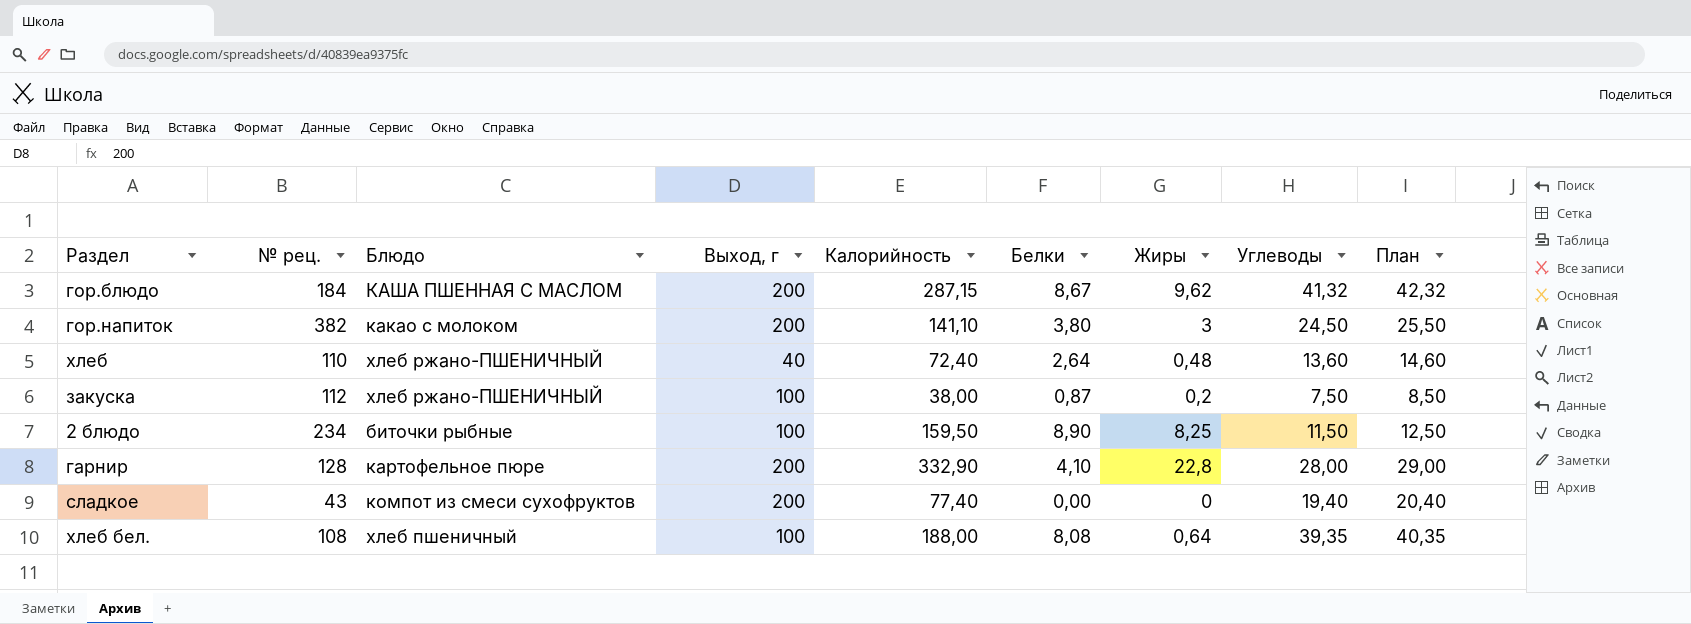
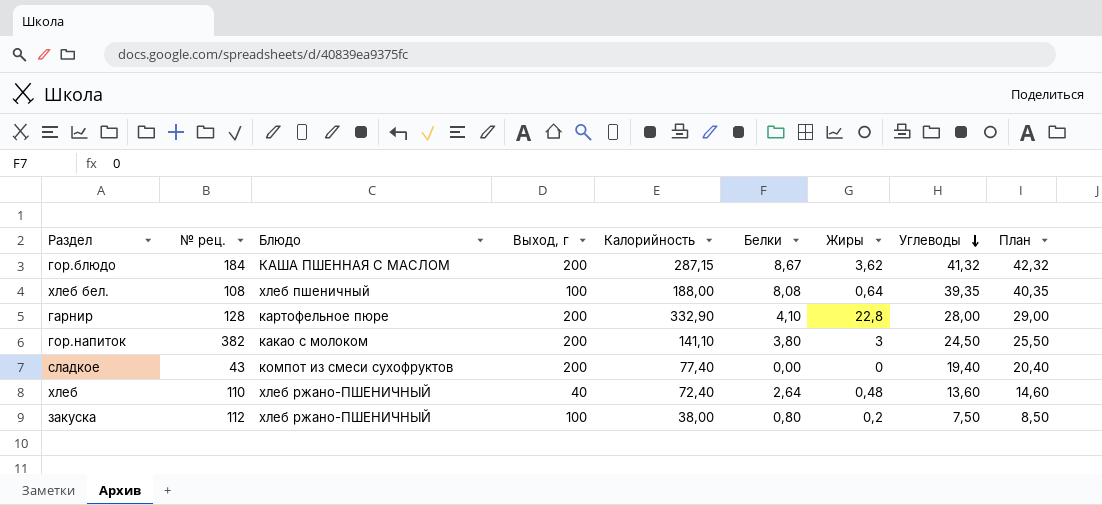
row order: none -> Углеводы descending
row 2 блюдо: 234 | биточки рыбные | 100 | 159,50 | 8,90 | 8,25 | 11,50 | 12,50 -> none
гор.блюдо | Жиры: 9,62 -> 3,62
закуска | Белки: 0,87 -> 0,80

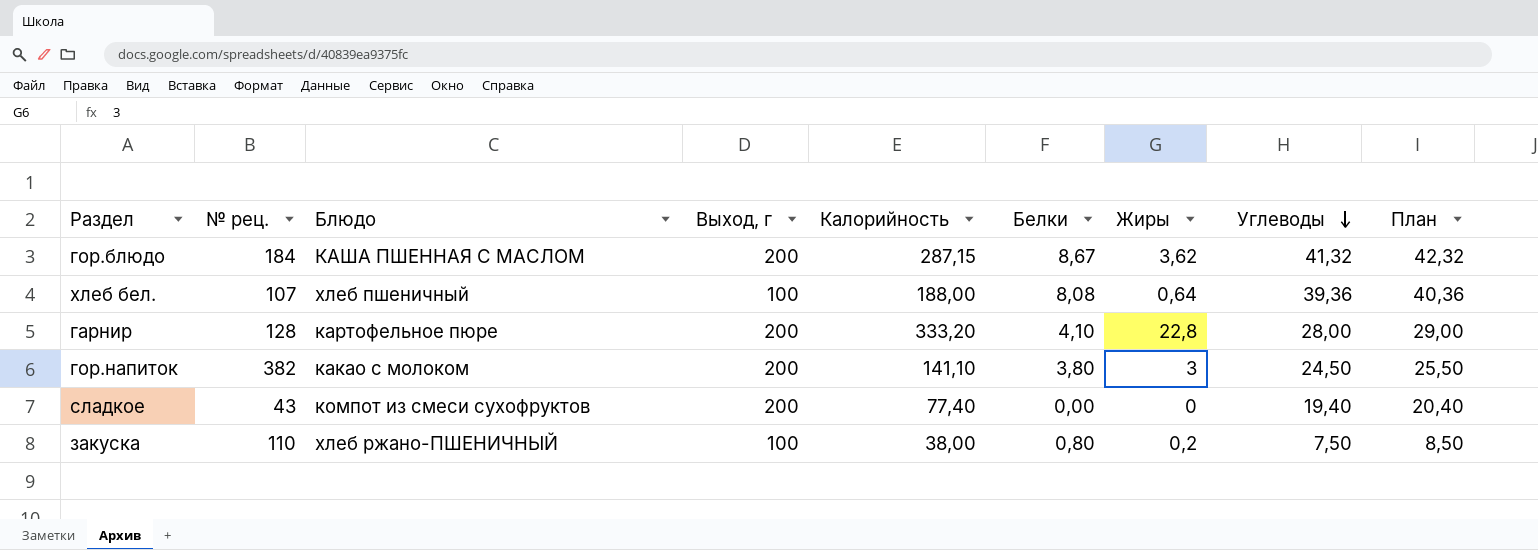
row хлеб: 110 | хлеб ржано-ПШЕНИЧНЫЙ | 40 | 72,40 | 2,64 | 0,48 | 13,60 | 14,60 -> none
хлеб бел. | № рец.: 108 -> 107
хлеб бел. | Углеводы: 39,35 -> 39,36
хлеб бел. | План: 40,35 -> 40,36
гарнир | Калорийность: 332,90 -> 333,20
закуска | № рец.: 112 -> 110

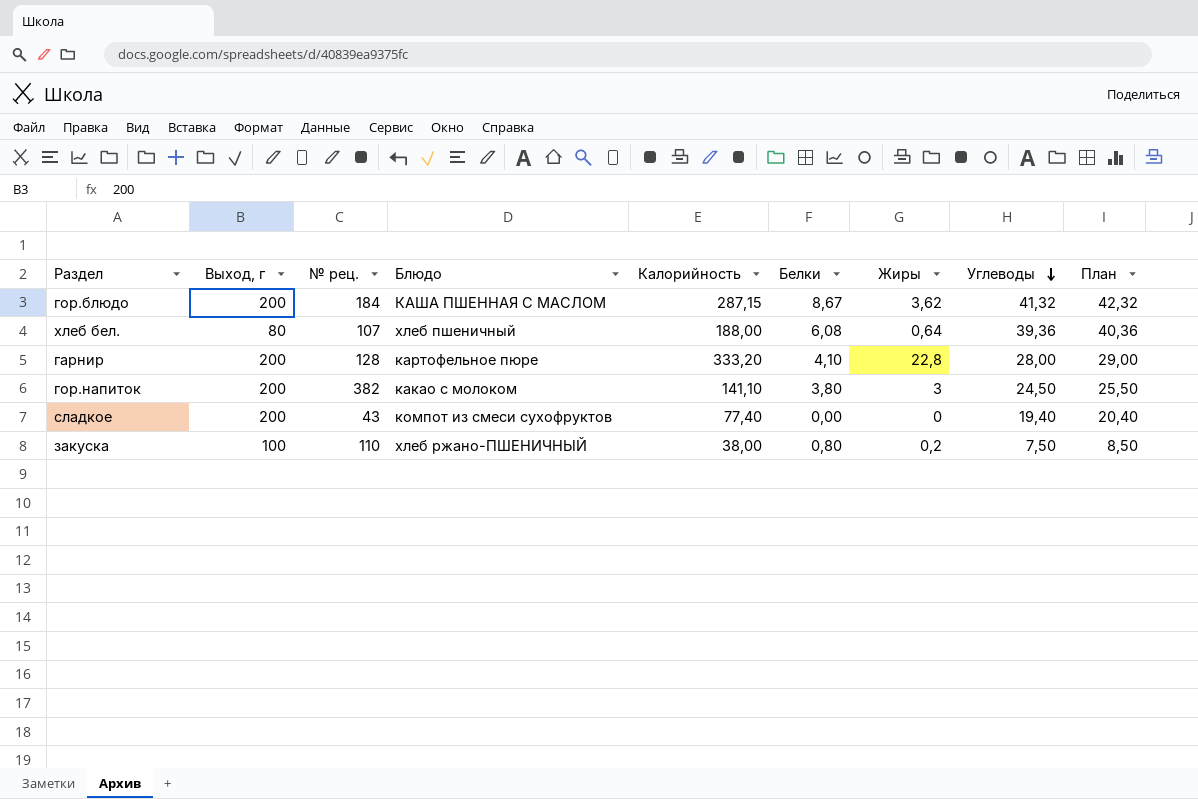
column Выход, г | position: 4 -> 2
хлеб бел. | Выход, г: 100 -> 80
хлеб бел. | Белки: 8,08 -> 6,08

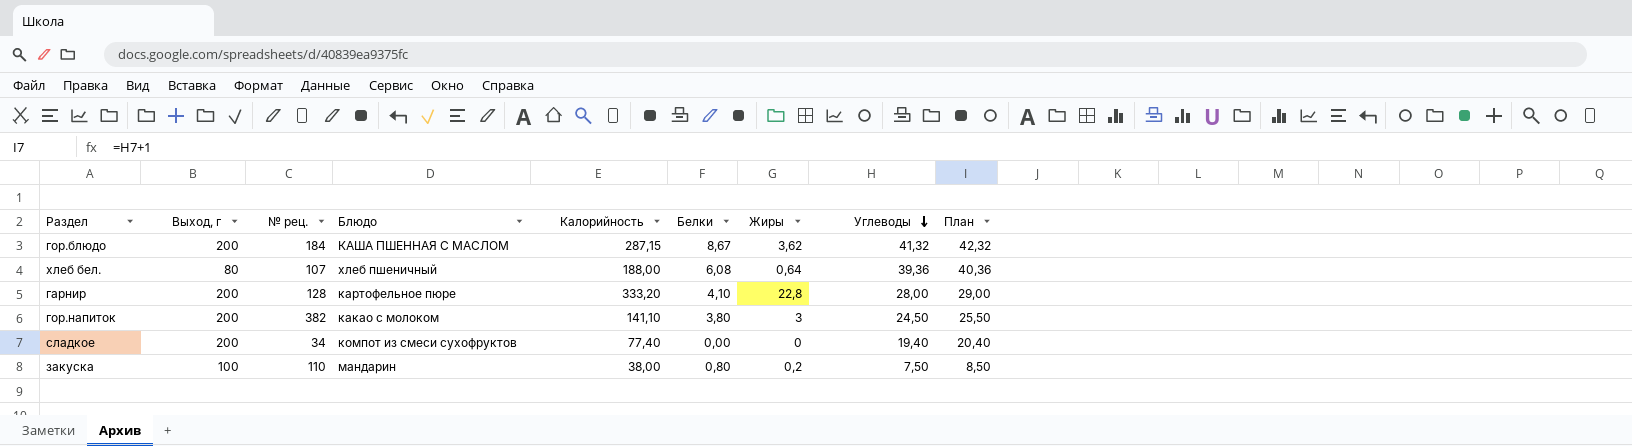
сладкое | № рец.: 43 -> 34
закуска | Блюдо: хлеб ржано-ПШЕНИЧНЫЙ -> мандарин

